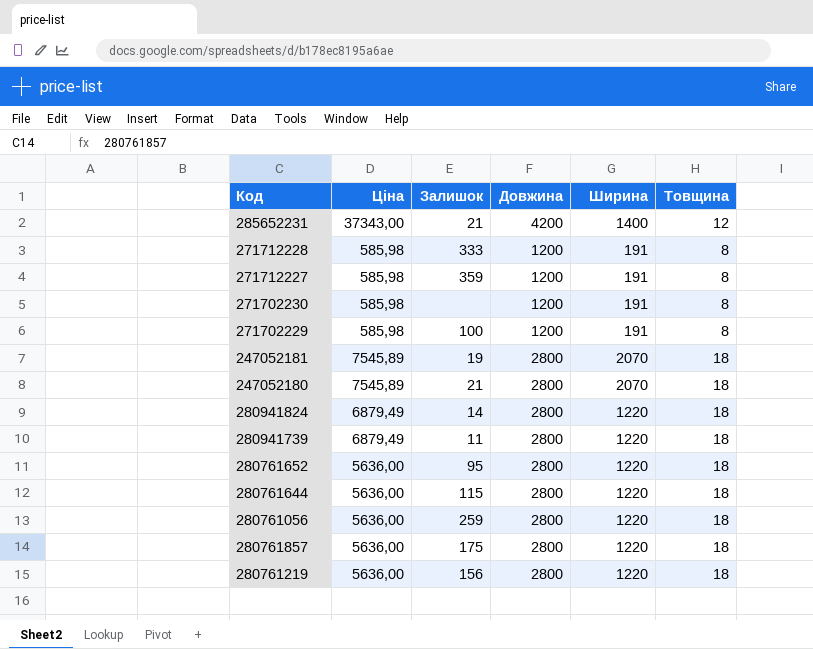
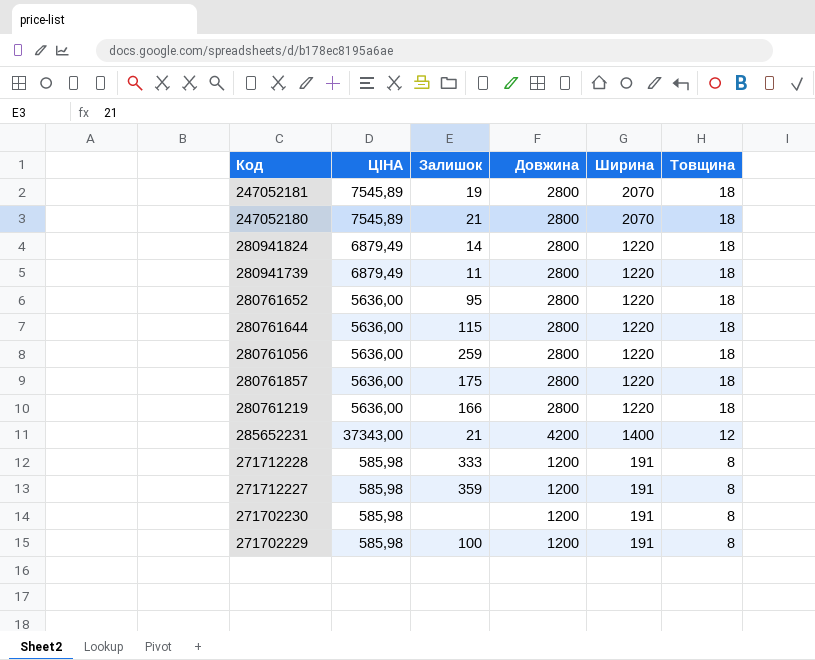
row order: none -> Товщина descending
column name: Ціна -> ЦІНА
280761219 | Залишок: 156 -> 166

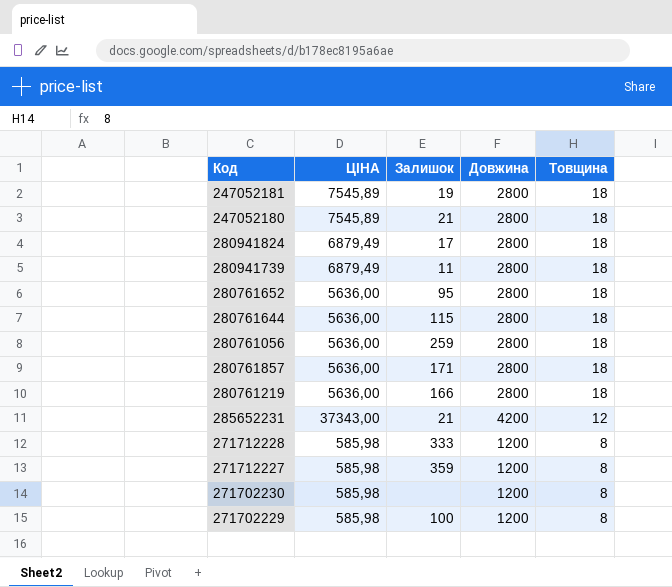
column Ширина | position: 5 -> none
280941824 | Залишок: 14 -> 17
280761857 | Залишок: 175 -> 171

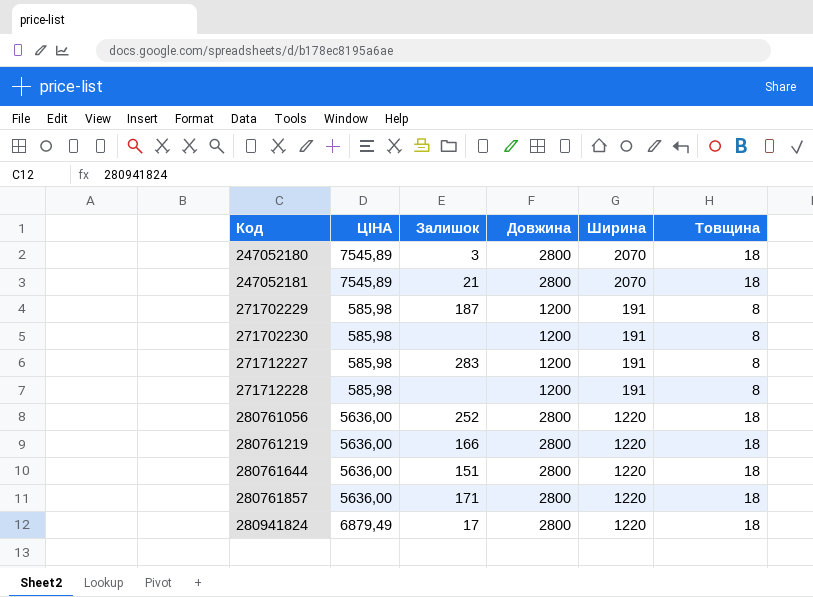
row order: Товщина descending -> Код ascending
column Ширина | position: none -> 5
row 280941739: 6879,49 | 11 | 2800 | 18 -> none
row 280761652: 5636,00 | 95 | 2800 | 18 -> none
row 285652231: 37343,00 | 21 | 4200 | 12 -> none
247052180 | Залишок: 21 -> 3
247052181 | Залишок: 19 -> 21
271702229 | Залишок: 100 -> 187
271712227 | Залишок: 359 -> 283
271712228 | Залишок: 333 -> none
280761056 | Залишок: 259 -> 252
280761644 | Залишок: 115 -> 151

